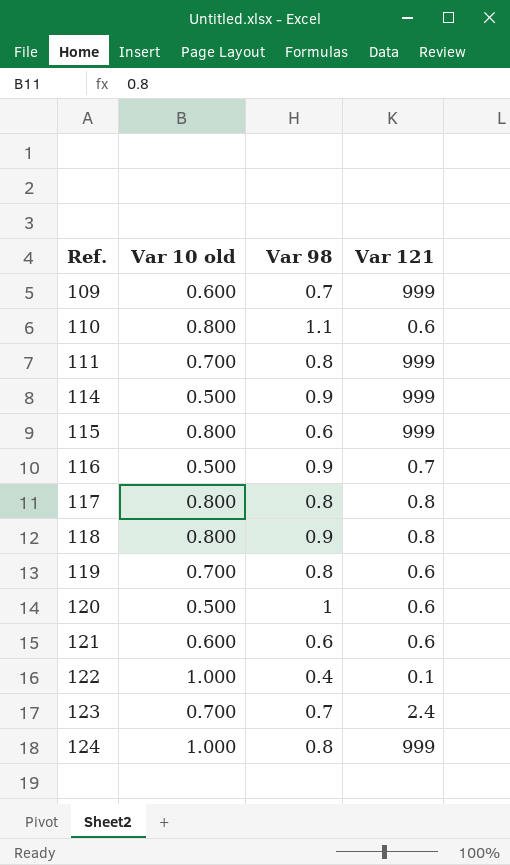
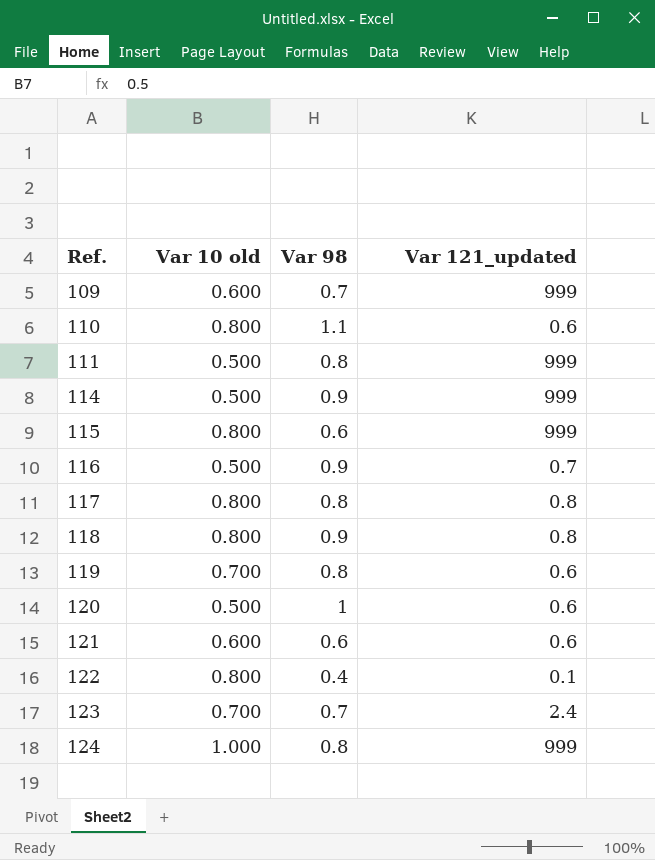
column name: Var 121 -> Var 121_updated
111 | Var 10 old: 0.700 -> 0.500
122 | Var 10 old: 1.000 -> 0.800

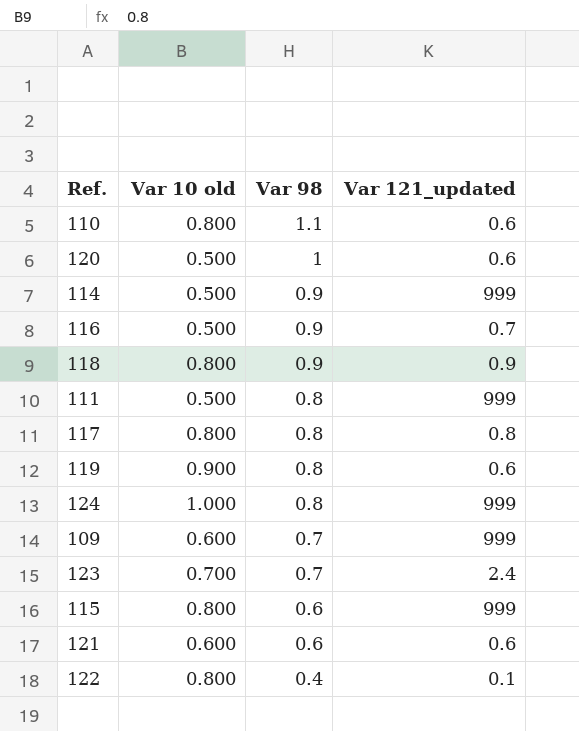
row order: Ref. ascending -> Var 98 descending
118 | Var 121_updated: 0.8 -> 0.9
119 | Var 10 old: 0.700 -> 0.900

